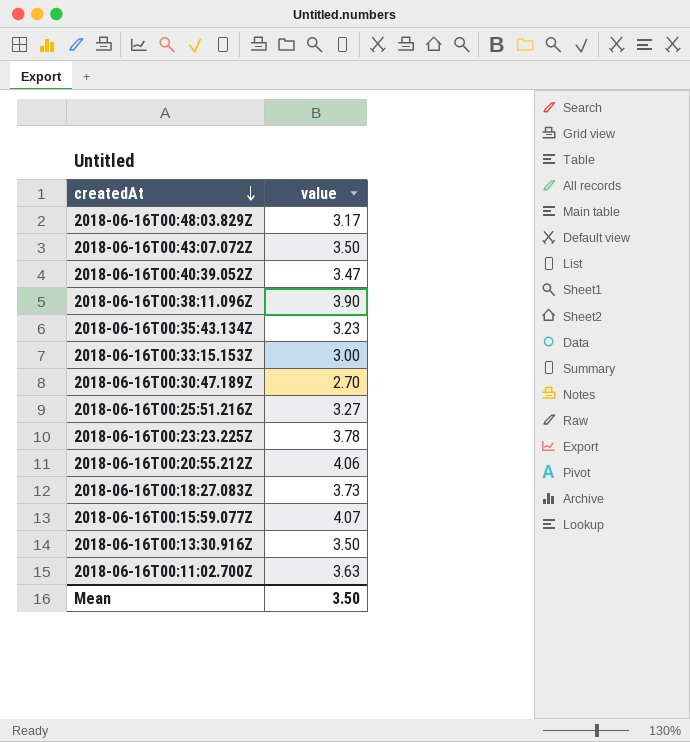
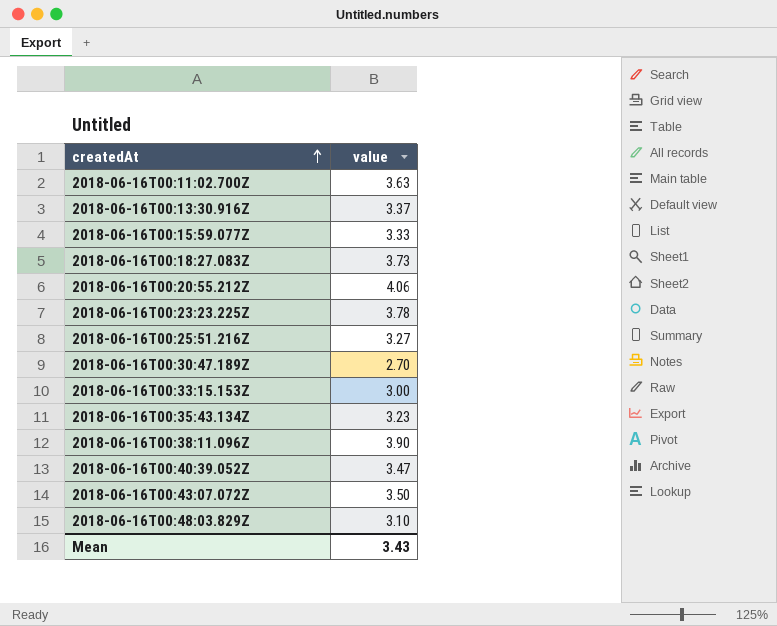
row order: createdAt descending -> createdAt ascending
2018-06-16T00:13:30.916Z | value: 3.50 -> 3.37
2018-06-16T00:15:59.077Z | value: 4.07 -> 3.33
2018-06-16T00:48:03.829Z | value: 3.17 -> 3.10
Mean | value: 3.50 -> 3.43

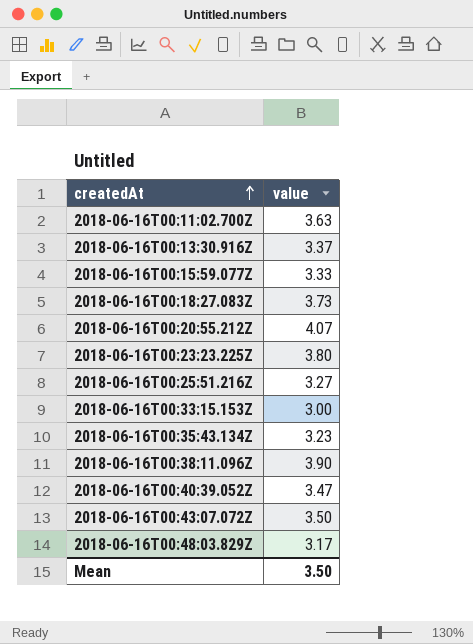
row 2018-06-16T00:30:47.189Z: 2.70 -> none
2018-06-16T00:20:55.212Z | value: 4.06 -> 4.07
2018-06-16T00:23:23.225Z | value: 3.78 -> 3.80
2018-06-16T00:48:03.829Z | value: 3.10 -> 3.17
Mean | value: 3.43 -> 3.50

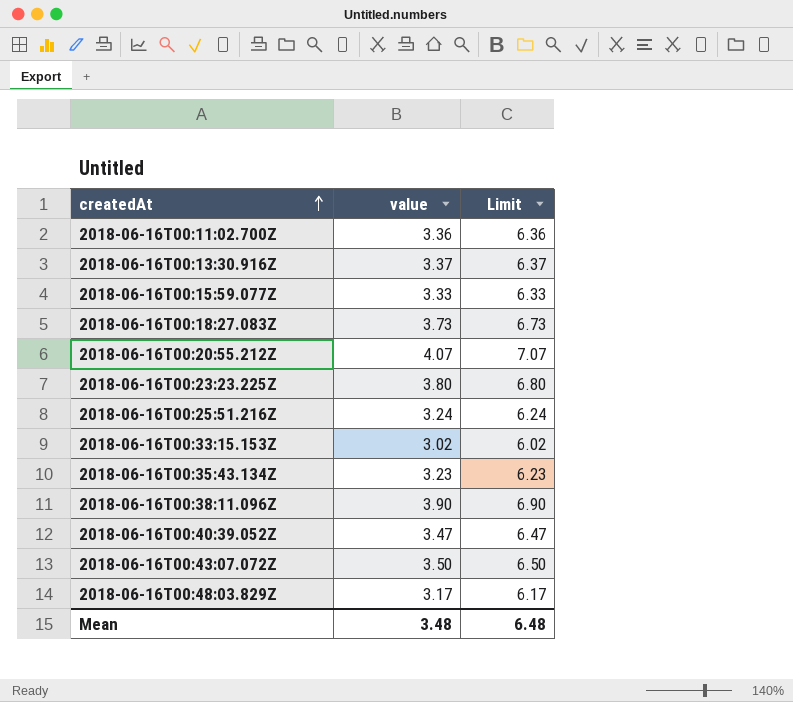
column Limit | formula: none -> [value] + 3
2018-06-16T00:11:02.700Z | value: 3.63 -> 3.36
2018-06-16T00:25:51.216Z | value: 3.27 -> 3.24
2018-06-16T00:33:15.153Z | value: 3.00 -> 3.02
Mean | value: 3.50 -> 3.48

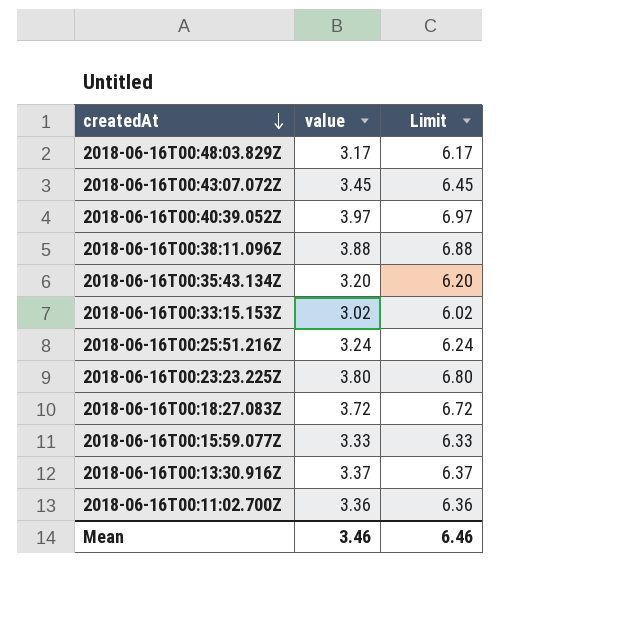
row order: createdAt ascending -> createdAt descending
row 2018-06-16T00:20:55.212Z: 4.07 | 7.07 -> none
2018-06-16T00:43:07.072Z | value: 3.50 -> 3.45
2018-06-16T00:43:07.072Z | Limit: 6.50 -> 6.45
2018-06-16T00:40:39.052Z | value: 3.47 -> 3.97
2018-06-16T00:40:39.052Z | Limit: 6.47 -> 6.97
2018-06-16T00:38:11.096Z | value: 3.90 -> 3.88
2018-06-16T00:38:11.096Z | Limit: 6.90 -> 6.88
2018-06-16T00:35:43.134Z | value: 3.23 -> 3.20
2018-06-16T00:35:43.134Z | Limit: 6.23 -> 6.20
2018-06-16T00:18:27.083Z | value: 3.73 -> 3.72
2018-06-16T00:18:27.083Z | Limit: 6.73 -> 6.72
Mean | value: 3.48 -> 3.46
Mean | Limit: 6.48 -> 6.46

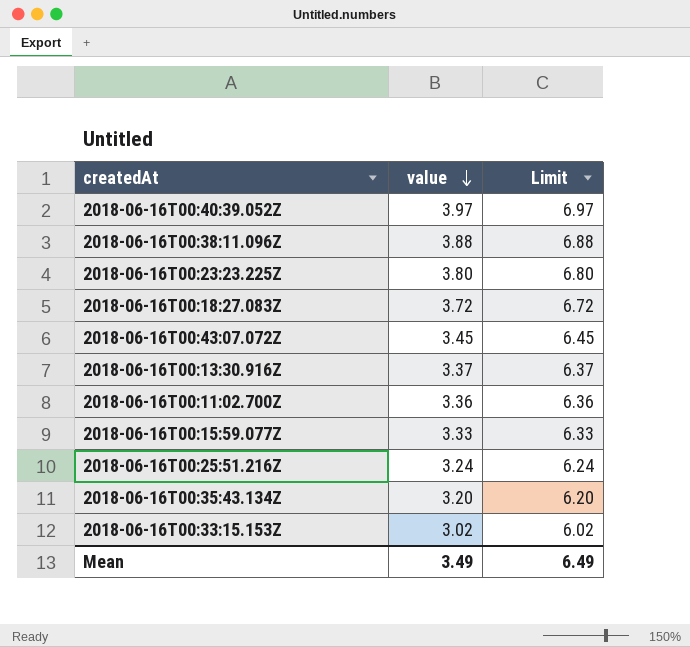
row order: createdAt descending -> value descending
row 2018-06-16T00:48:03.829Z: 3.17 | 6.17 -> none
Mean | value: 3.46 -> 3.49
Mean | Limit: 6.46 -> 6.49

